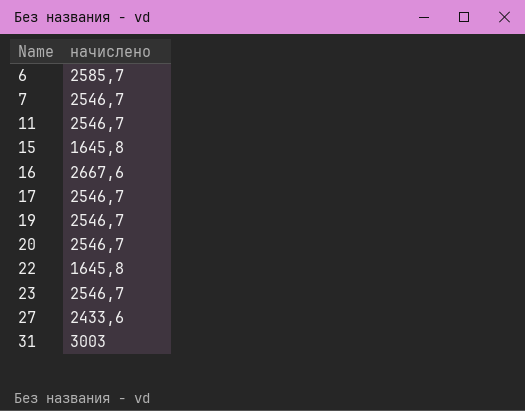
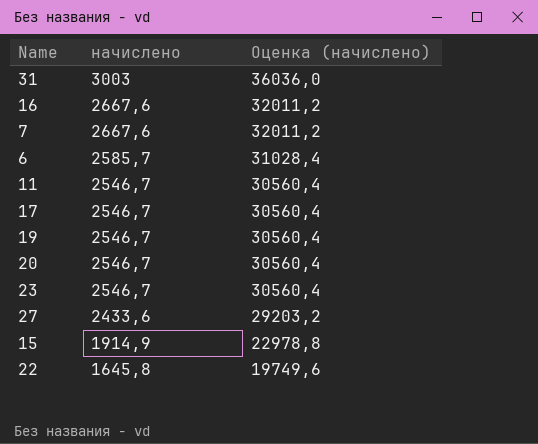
row order: Name ascending -> начислено descending
column Оценка (начислено) | formula: none -> [начислено] * 12
7 | начислено: 2546,7 -> 2667,6
15 | начислено: 1645,8 -> 1914,9

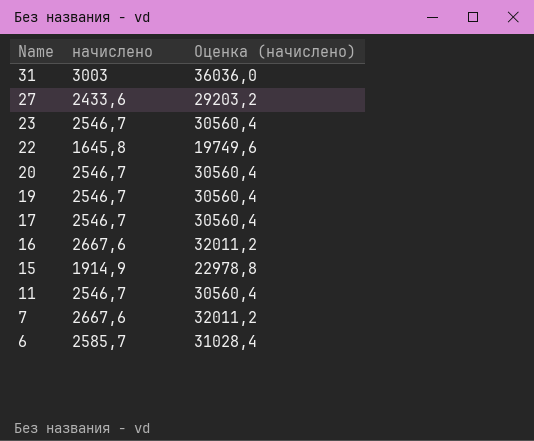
row order: начислено descending -> Name descending

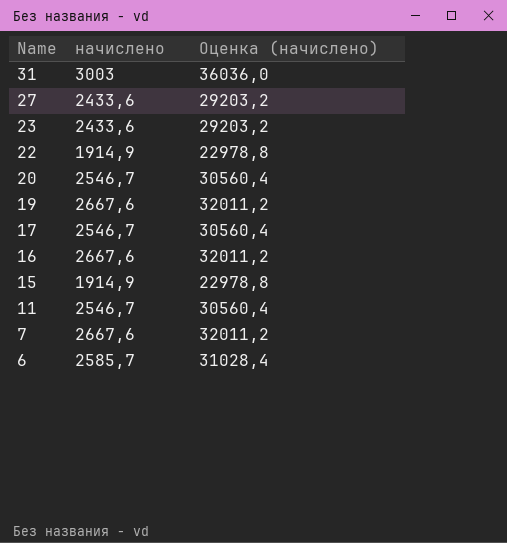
23 | начислено: 2546,7 -> 2433,6
23 | Оценка (начислено): 30560,4 -> 29203,2
22 | начислено: 1645,8 -> 1914,9
22 | Оценка (начислено): 19749,6 -> 22978,8
19 | начислено: 2546,7 -> 2667,6
19 | Оценка (начислено): 30560,4 -> 32011,2

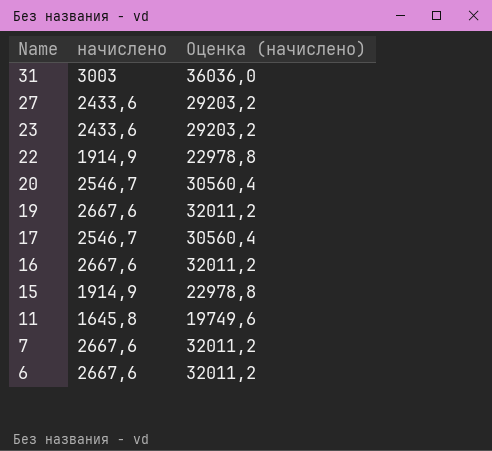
11 | начислено: 2546,7 -> 1645,8
11 | Оценка (начислено): 30560,4 -> 19749,6
6 | начислено: 2585,7 -> 2667,6
6 | Оценка (начислено): 31028,4 -> 32011,2

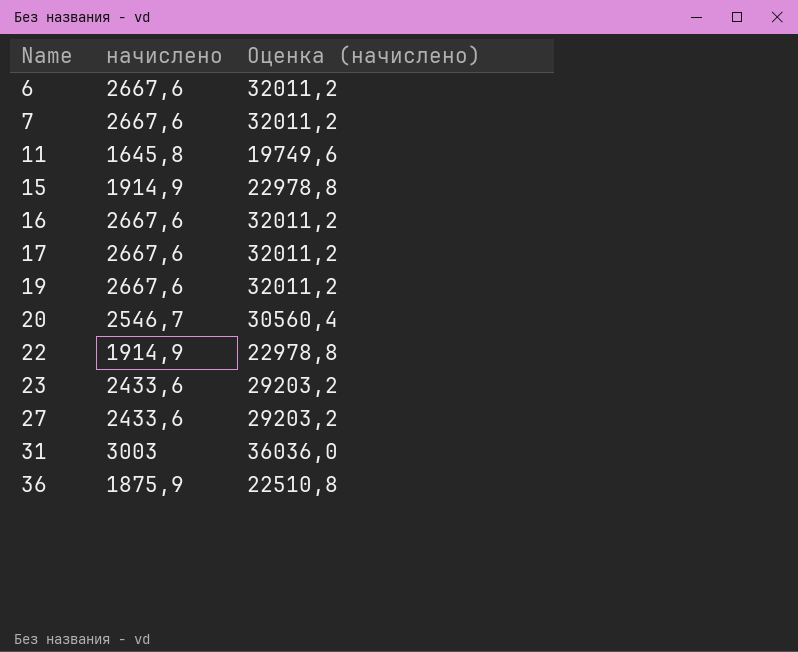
row order: Name descending -> Name ascending
17 | начислено: 2546,7 -> 2667,6
17 | Оценка (начислено): 30560,4 -> 32011,2
row 36: none -> 1875,9 | 22510,8

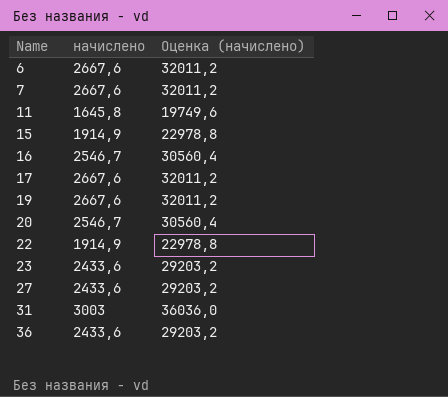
16 | начислено: 2667,6 -> 2546,7
16 | Оценка (начислено): 32011,2 -> 30560,4
36 | начислено: 1875,9 -> 2433,6
36 | Оценка (начислено): 22510,8 -> 29203,2

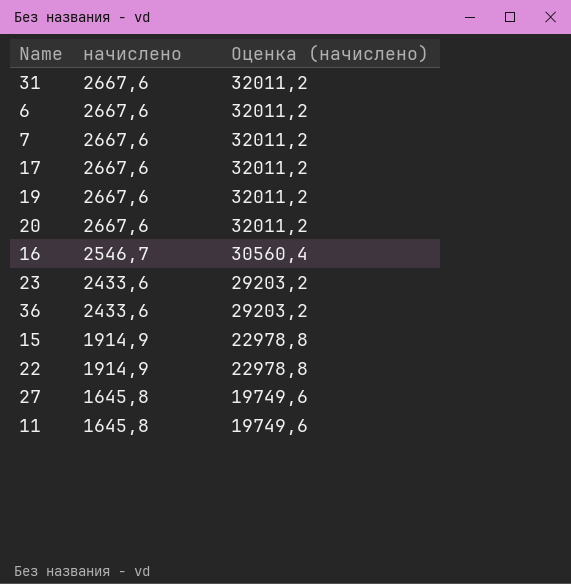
row order: Name ascending -> начислено descending
31 | начислено: 3003 -> 2667,6
31 | Оценка (начислено): 36036,0 -> 32011,2
20 | начислено: 2546,7 -> 2667,6
20 | Оценка (начислено): 30560,4 -> 32011,2
27 | начислено: 2433,6 -> 1645,8
27 | Оценка (начислено): 29203,2 -> 19749,6

